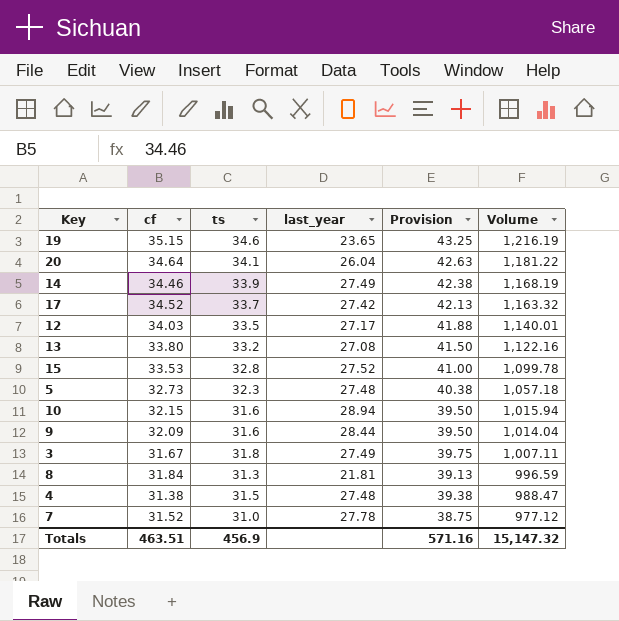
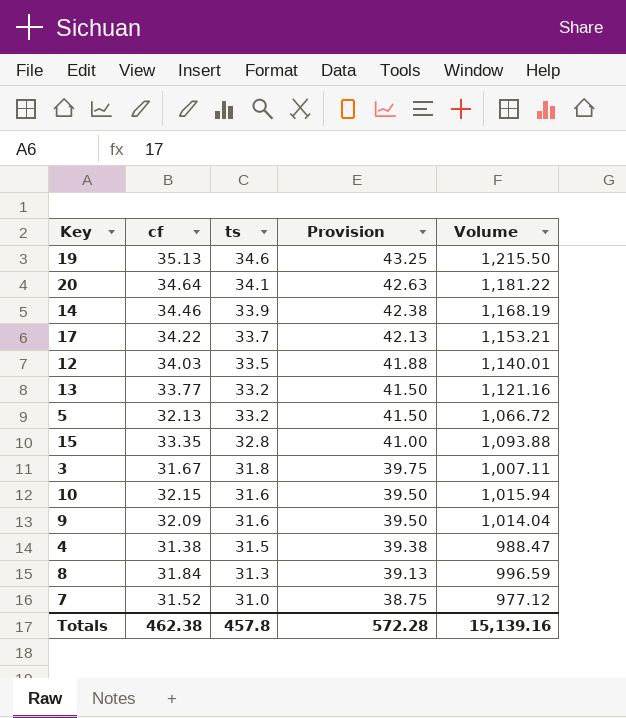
row order: Volume descending -> ts descending
column last_year | position: 4 -> none
19 | cf: 35.15 -> 35.13
19 | Volume: 1,216.19 -> 1,215.50
17 | cf: 34.52 -> 34.22
17 | Volume: 1,163.32 -> 1,153.21
13 | cf: 33.80 -> 33.77
13 | Volume: 1,122.16 -> 1,121.16
5 | cf: 32.73 -> 32.13
5 | ts: 32.3 -> 33.2
5 | Provision: 40.38 -> 41.50
5 | Volume: 1,057.18 -> 1,066.72
15 | cf: 33.53 -> 33.35
15 | Volume: 1,099.78 -> 1,093.88
Totals | cf: 463.51 -> 462.38
Totals | ts: 456.9 -> 457.8
Totals | Provision: 571.16 -> 572.28
Totals | Volume: 15,147.32 -> 15,139.16

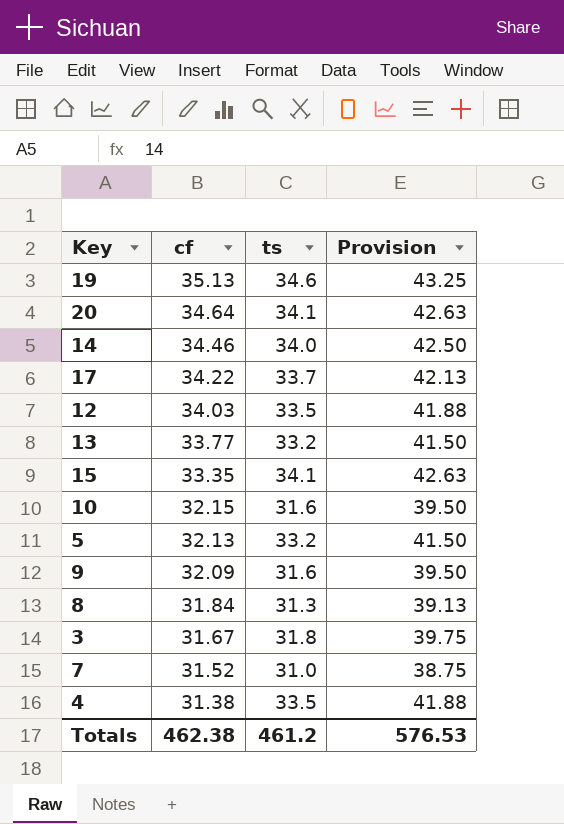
row order: ts descending -> cf descending
column Volume | formula: [cf] * [ts] -> none
14 | ts: 33.9 -> 34.0
14 | Provision: 42.38 -> 42.50
15 | ts: 32.8 -> 34.1
15 | Provision: 41.00 -> 42.63
4 | ts: 31.5 -> 33.5
4 | Provision: 39.38 -> 41.88
Totals | ts: 457.8 -> 461.2
Totals | Provision: 572.28 -> 576.53

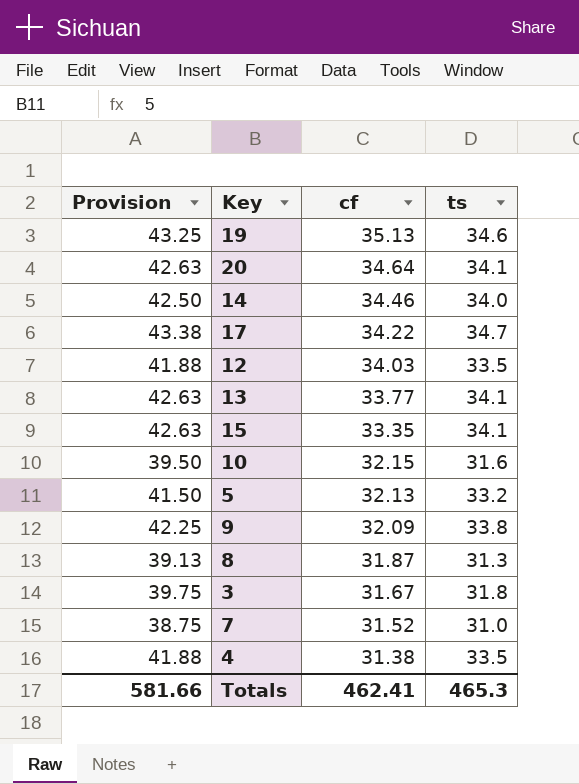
column Provision | position: 4 -> 1
17 | Provision: 42.13 -> 43.38
17 | ts: 33.7 -> 34.7
13 | Provision: 41.50 -> 42.63
13 | ts: 33.2 -> 34.1
9 | Provision: 39.50 -> 42.25
9 | ts: 31.6 -> 33.8
8 | cf: 31.84 -> 31.87
Totals | Provision: 576.53 -> 581.66
Totals | cf: 462.38 -> 462.41
Totals | ts: 461.2 -> 465.3

